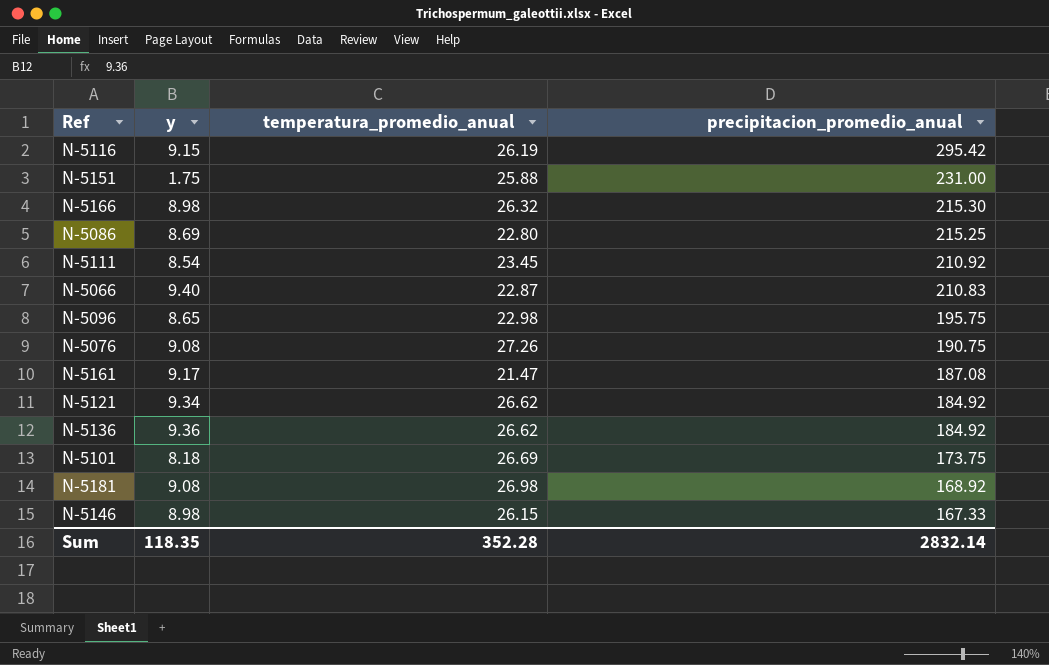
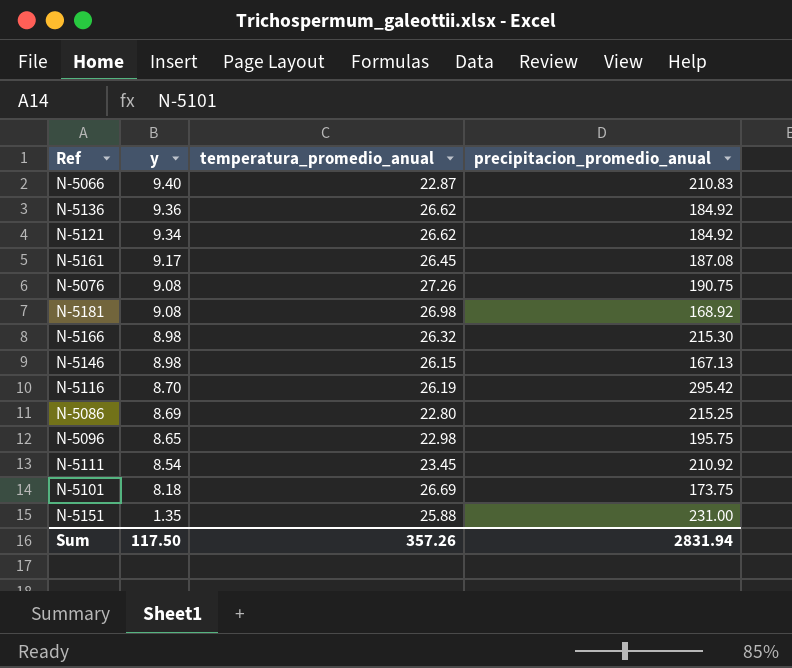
row order: precipitacion_promedio_anual descending -> y descending
N-5161 | temperatura_promedio_anual: 21.47 -> 26.45
N-5146 | precipitacion_promedio_anual: 167.33 -> 167.13
N-5116 | y: 9.15 -> 8.70
N-5151 | y: 1.75 -> 1.35
Sum | y: 118.35 -> 117.50
Sum | temperatura_promedio_anual: 352.28 -> 357.26
Sum | precipitacion_promedio_anual: 2832.14 -> 2831.94

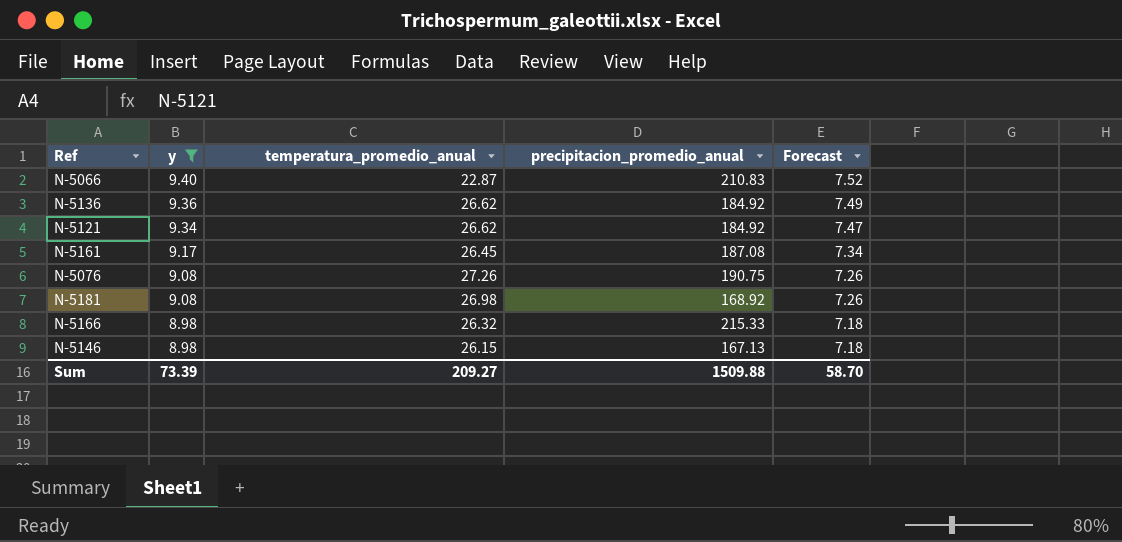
filter: none -> y >= 8.98
column Forecast | formula: none -> [y] * 0.8
N-5166 | precipitacion_promedio_anual: 215.30 -> 215.33
Sum | y: 117.50 -> 73.39
Sum | temperatura_promedio_anual: 357.26 -> 209.27
Sum | precipitacion_promedio_anual: 2831.94 -> 1509.88

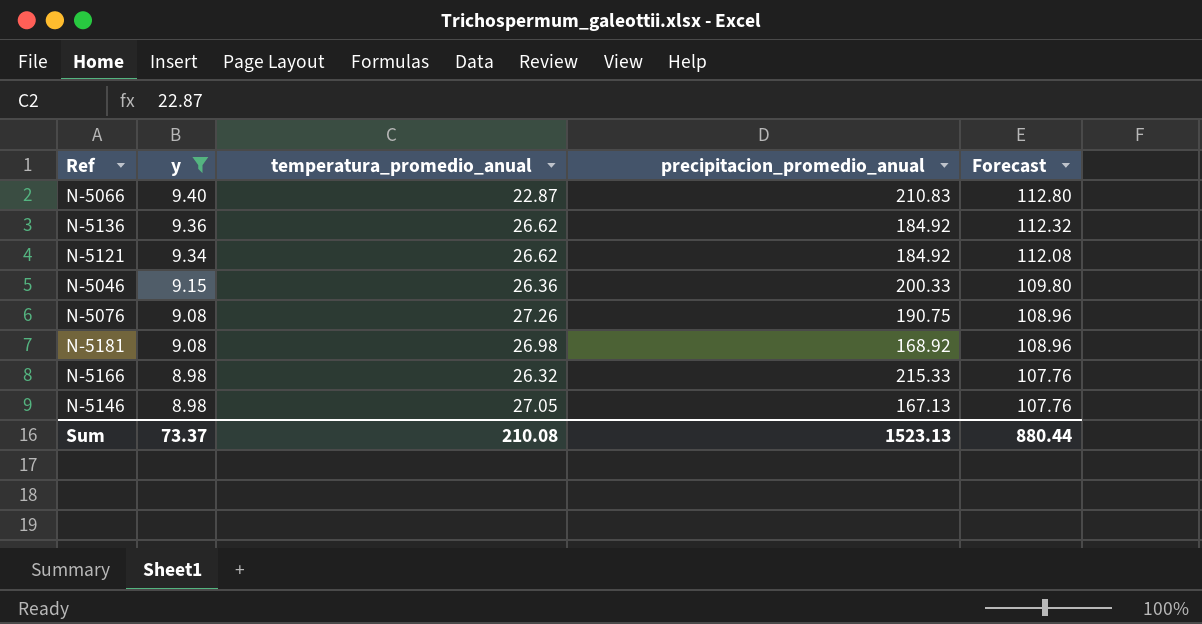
column Forecast | formula: [y] * 0.8 -> [y] * 12
row N-5161: 9.17 | 26.45 | 187.08 | 7.34 -> none
row N-5046: none -> 9.15 | 26.36 | 200.33 | 109.80
N-5146 | temperatura_promedio_anual: 26.15 -> 27.05
Sum | y: 73.39 -> 73.37
Sum | temperatura_promedio_anual: 209.27 -> 210.08
Sum | precipitacion_promedio_anual: 1509.88 -> 1523.13
Sum | Forecast: 58.70 -> 880.44

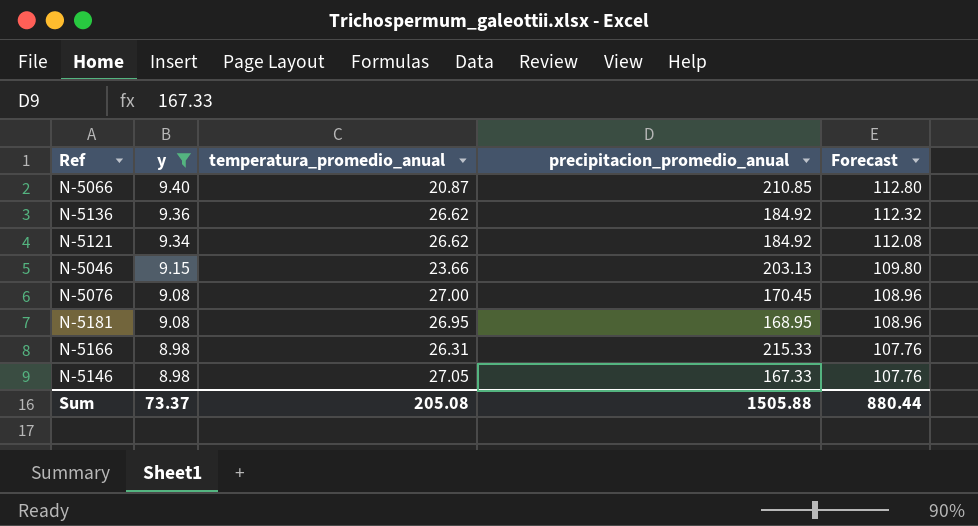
N-5066 | temperatura_promedio_anual: 22.87 -> 20.87
N-5066 | precipitacion_promedio_anual: 210.83 -> 210.85
N-5046 | temperatura_promedio_anual: 26.36 -> 23.66
N-5046 | precipitacion_promedio_anual: 200.33 -> 203.13
N-5076 | temperatura_promedio_anual: 27.26 -> 27.00
N-5076 | precipitacion_promedio_anual: 190.75 -> 170.45
N-5181 | temperatura_promedio_anual: 26.98 -> 26.95
N-5181 | precipitacion_promedio_anual: 168.92 -> 168.95
N-5166 | temperatura_promedio_anual: 26.32 -> 26.31
N-5146 | precipitacion_promedio_anual: 167.13 -> 167.33
Sum | temperatura_promedio_anual: 210.08 -> 205.08
Sum | precipitacion_promedio_anual: 1523.13 -> 1505.88

